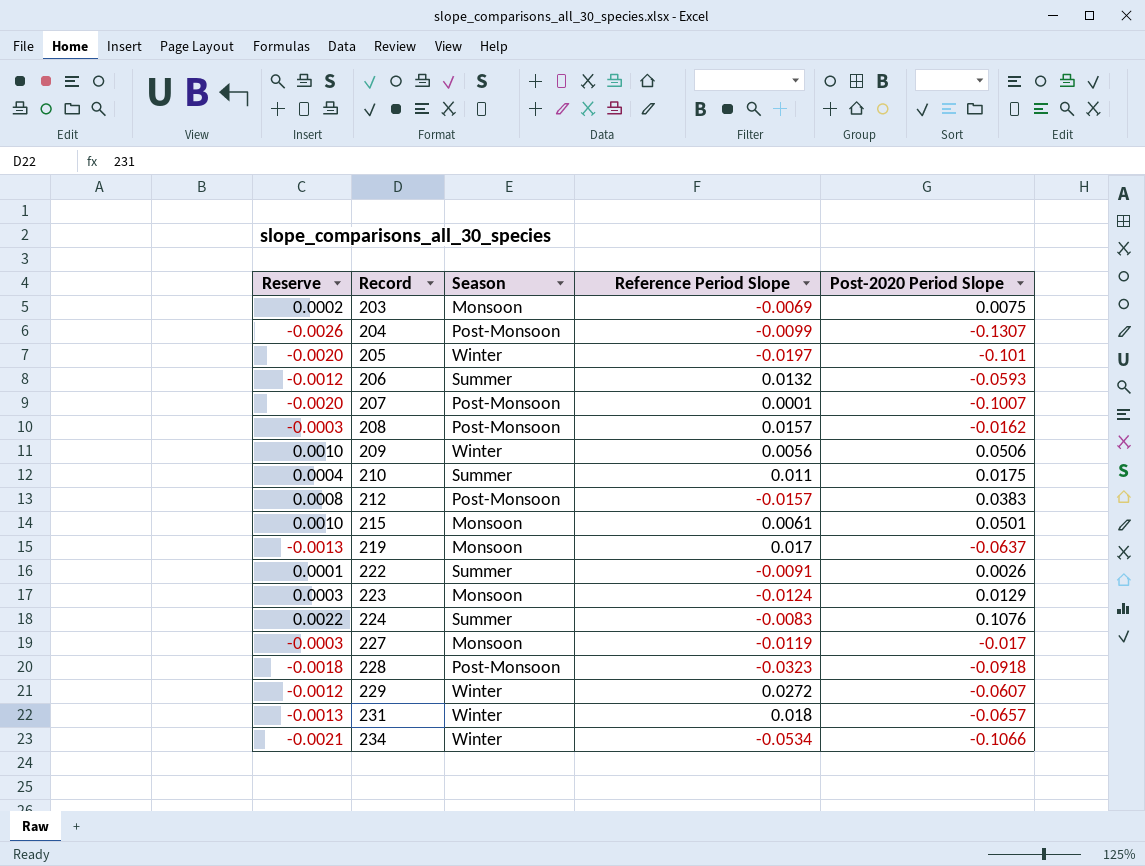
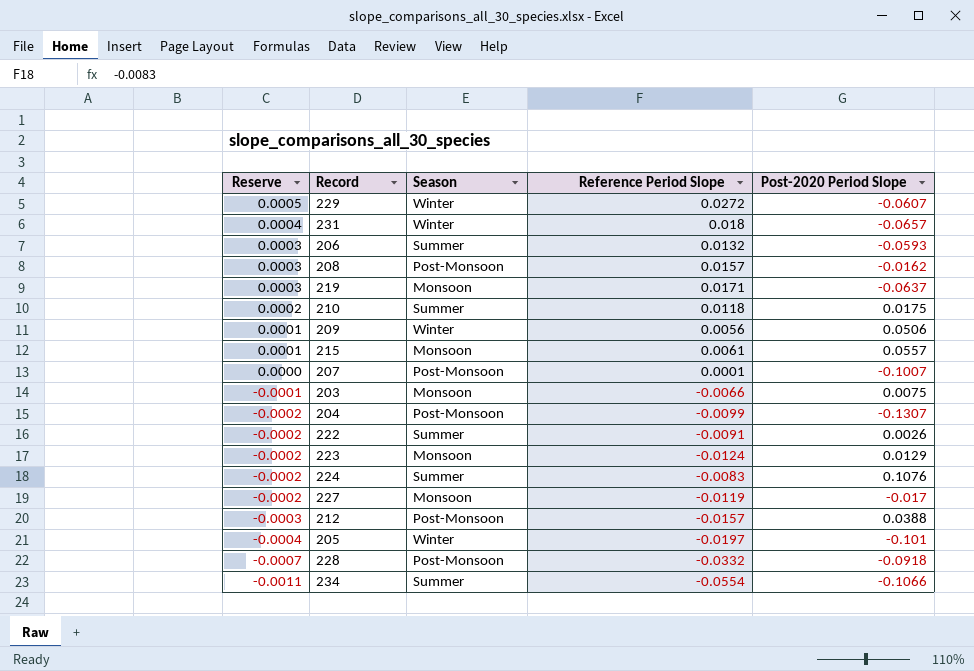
row order: Record ascending -> Reserve descending
column Reserve | formula: [Post-2020 Period Slope] * 0.02 -> [Reference Period Slope] * 0.02
219 | Reference Period Slope: 0.017 -> 0.0171
210 | Reference Period Slope: 0.011 -> 0.0118
215 | Post-2020 Period Slope: 0.0501 -> 0.0557
203 | Reference Period Slope: -0.0069 -> -0.0066
212 | Post-2020 Period Slope: 0.0383 -> 0.0388
228 | Reference Period Slope: -0.0323 -> -0.0332
234 | Season: Winter -> Summer
234 | Reference Period Slope: -0.0534 -> -0.0554

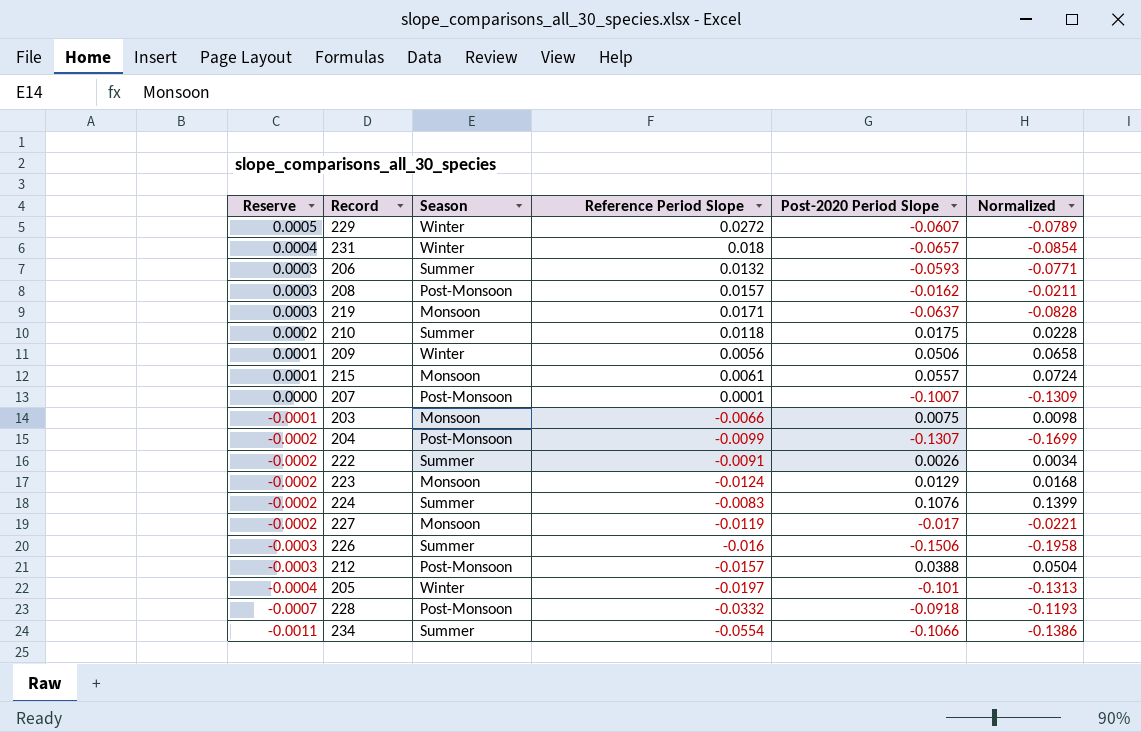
column Normalized | formula: none -> [Post-2020 Period Slope] * 1.3
row 226: none -> -0.0003 | Summer | -0.016 | -0.1506 | -0.1958

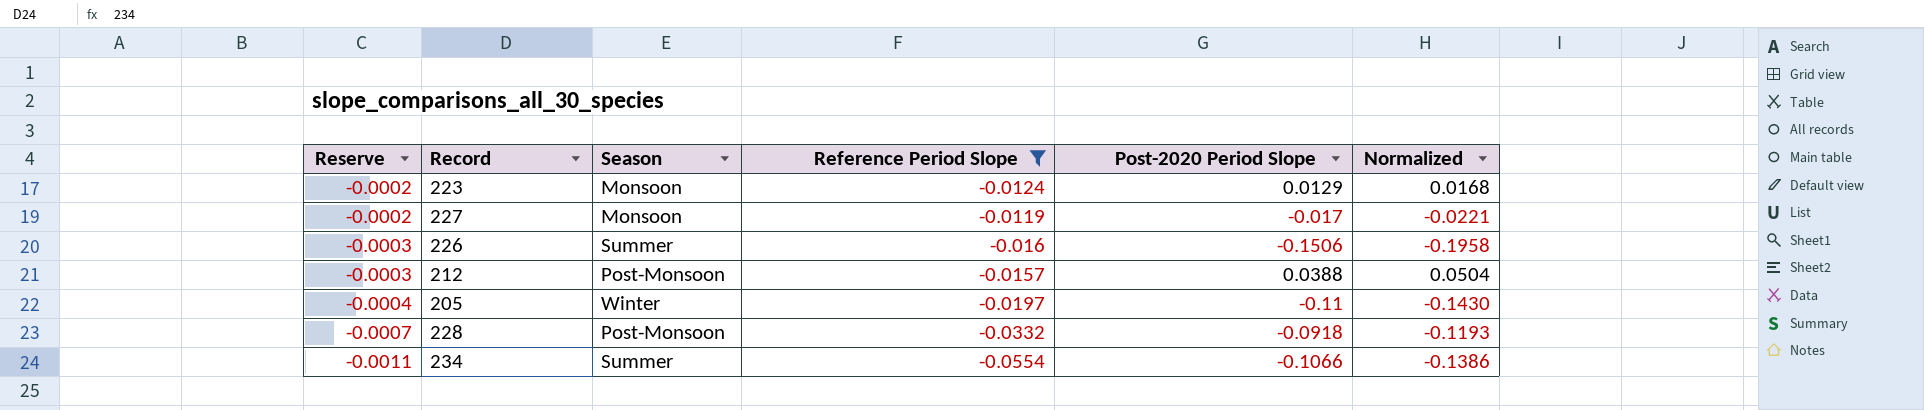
filter: none -> Reference Period Slope <= -0.0119
205 | Post-2020 Period Slope: -0.101 -> -0.11
205 | Normalized: -0.1313 -> -0.1430

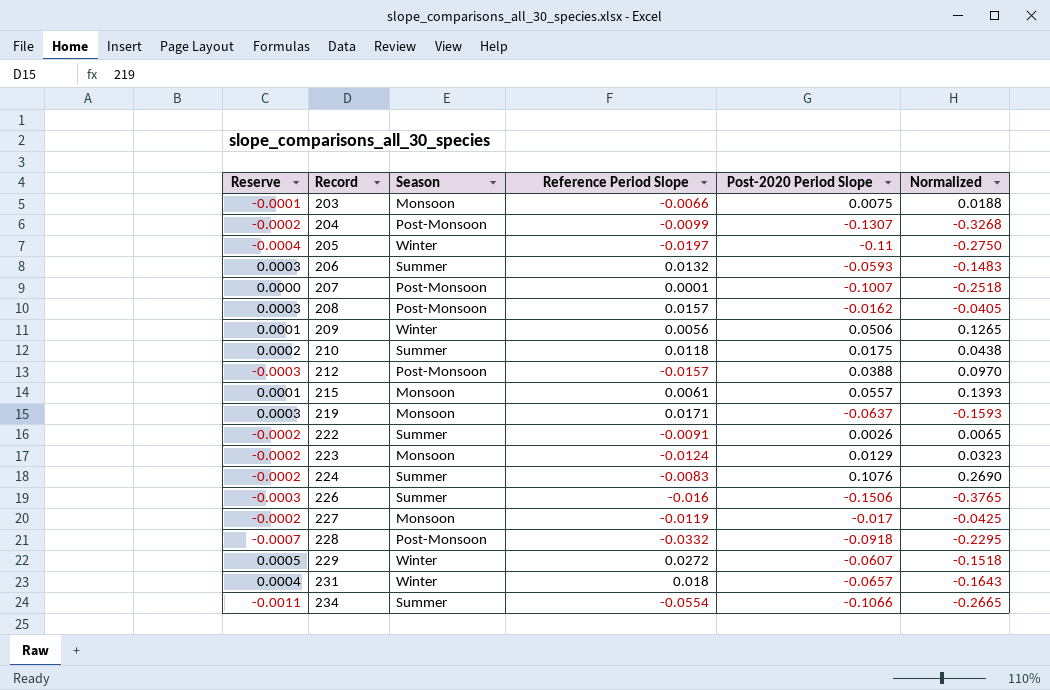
filter: Reference Period Slope <= -0.0119 -> none
row order: Reserve descending -> Record ascending
column Normalized | formula: [Post-2020 Period Slope] * 1.3 -> [Post-2020 Period Slope] * 2.5

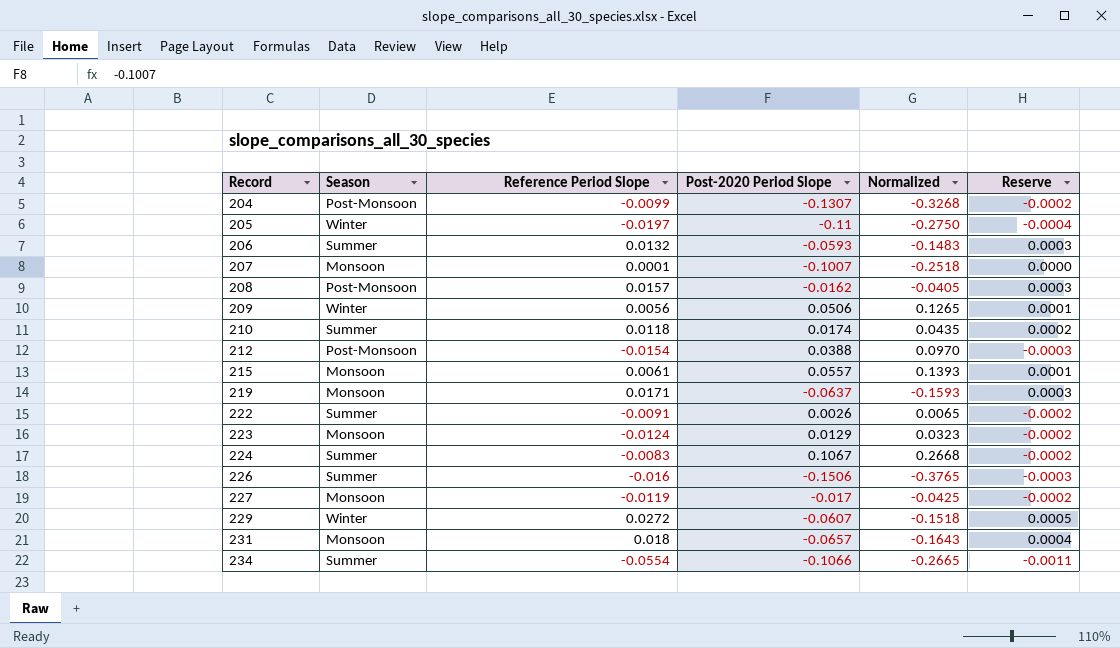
column Reserve | position: 1 -> 6
row 203: -0.0001 | Monsoon | -0.0066 | 0.0075 | 0.0188 -> none
row 228: -0.0007 | Post-Monsoon | -0.0332 | -0.0918 | -0.2295 -> none
207 | Season: Post-Monsoon -> Monsoon
210 | Post-2020 Period Slope: 0.0175 -> 0.0174
210 | Normalized: 0.0438 -> 0.0435
212 | Reference Period Slope: -0.0157 -> -0.0154
224 | Post-2020 Period Slope: 0.1076 -> 0.1067
224 | Normalized: 0.2690 -> 0.2668
231 | Season: Winter -> Monsoon

